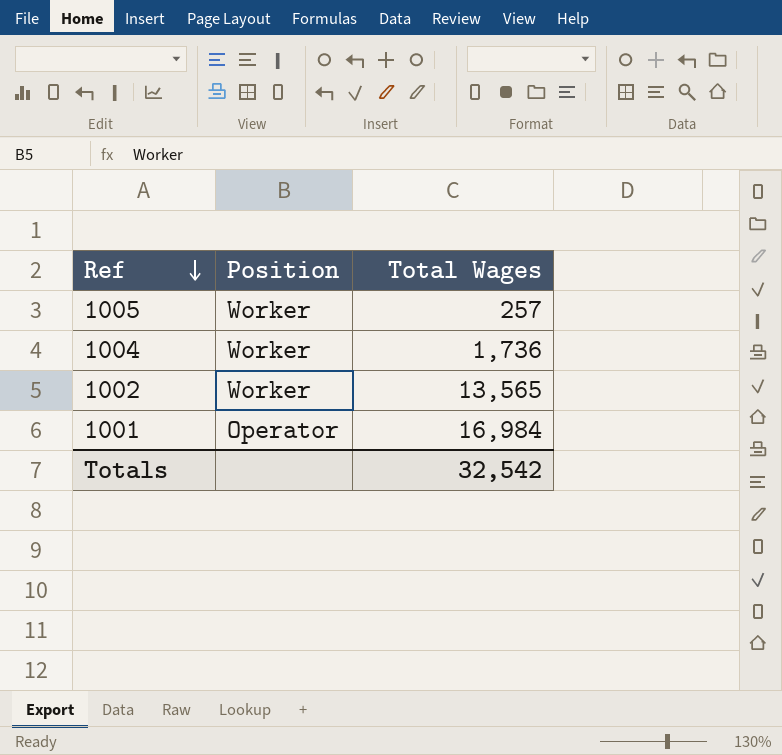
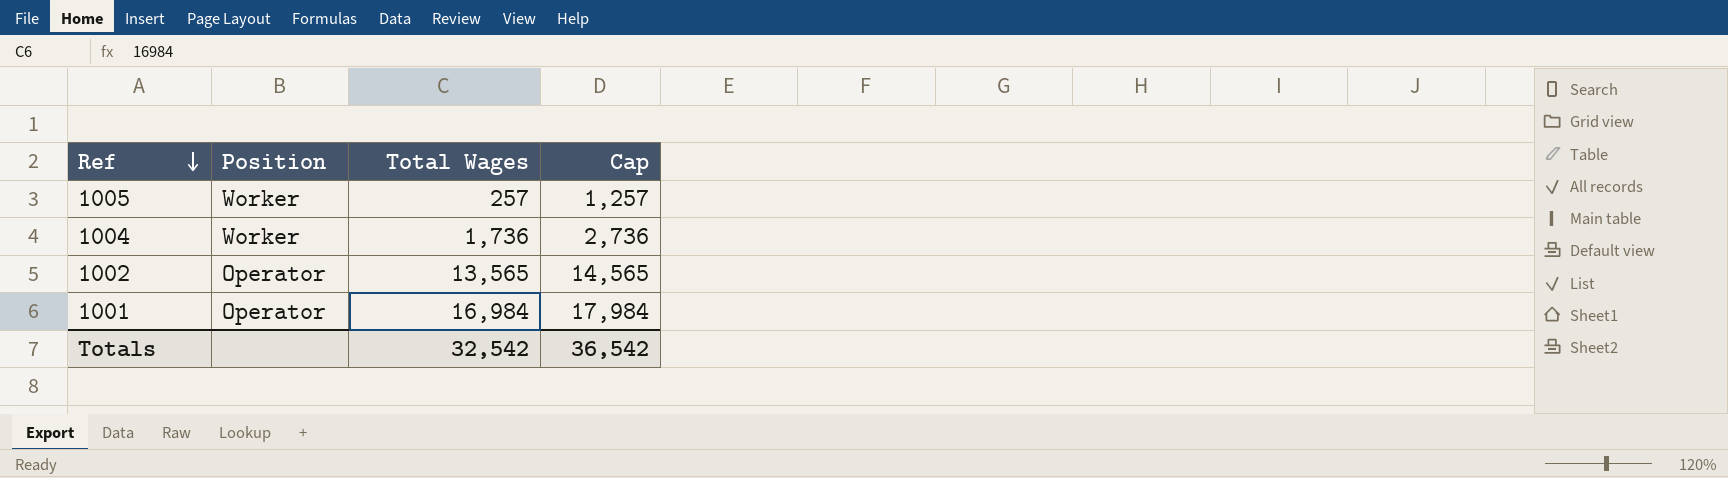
column Cap | formula: none -> [Total Wages] + 1000
1002 | Position: Worker -> Operator

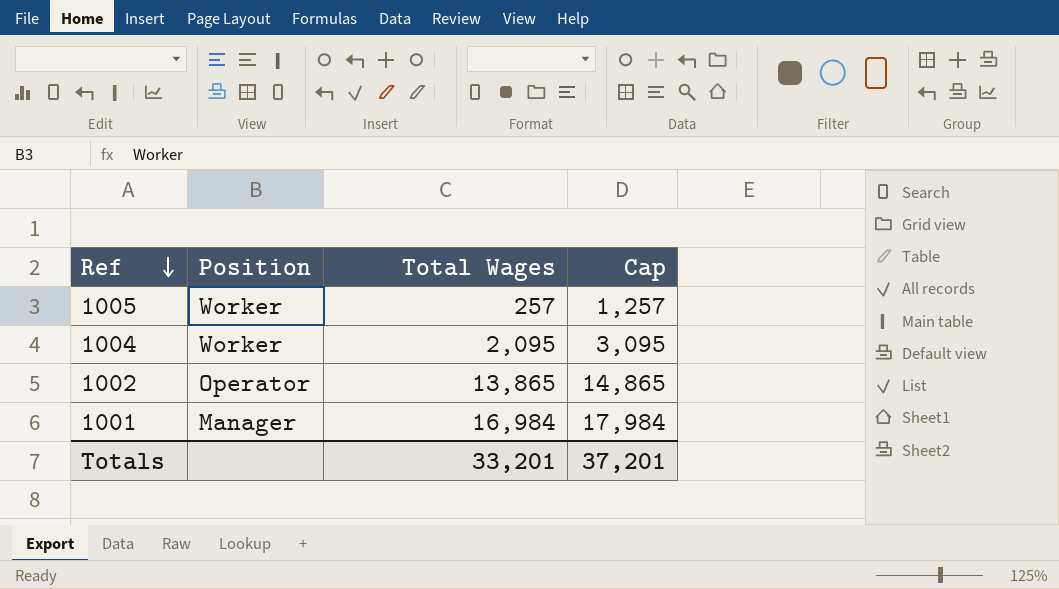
1004 | Total Wages: 1,736 -> 2,095
1004 | Cap: 2,736 -> 3,095
1002 | Total Wages: 13,565 -> 13,865
1002 | Cap: 14,565 -> 14,865
1001 | Position: Operator -> Manager
Totals | Total Wages: 32,542 -> 33,201
Totals | Cap: 36,542 -> 37,201

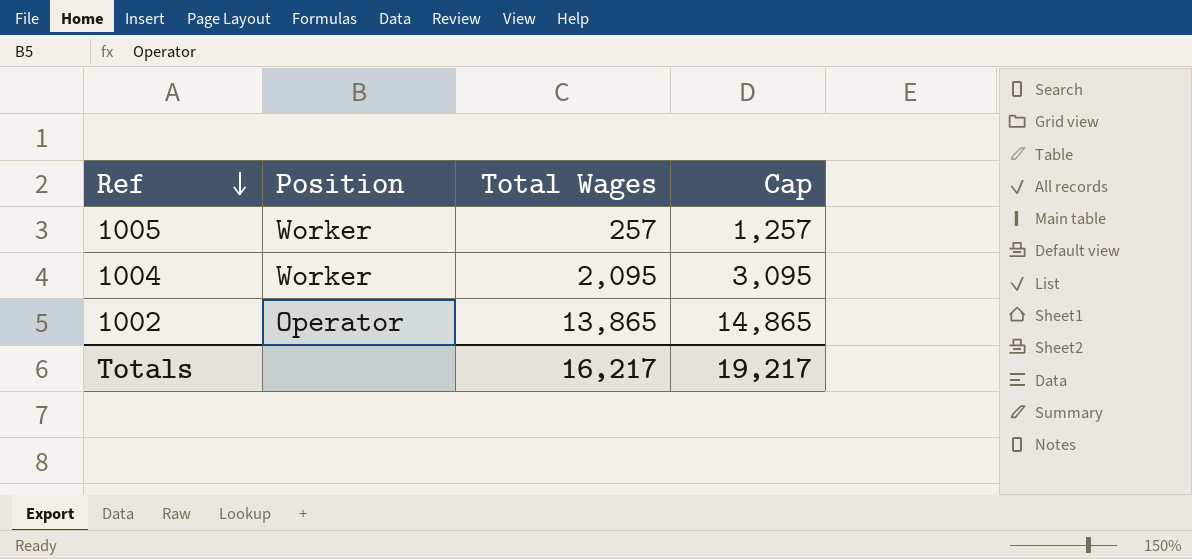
row 1001: Manager | 16,984 | 17,984 -> none
Totals | Total Wages: 33,201 -> 16,217
Totals | Cap: 37,201 -> 19,217

